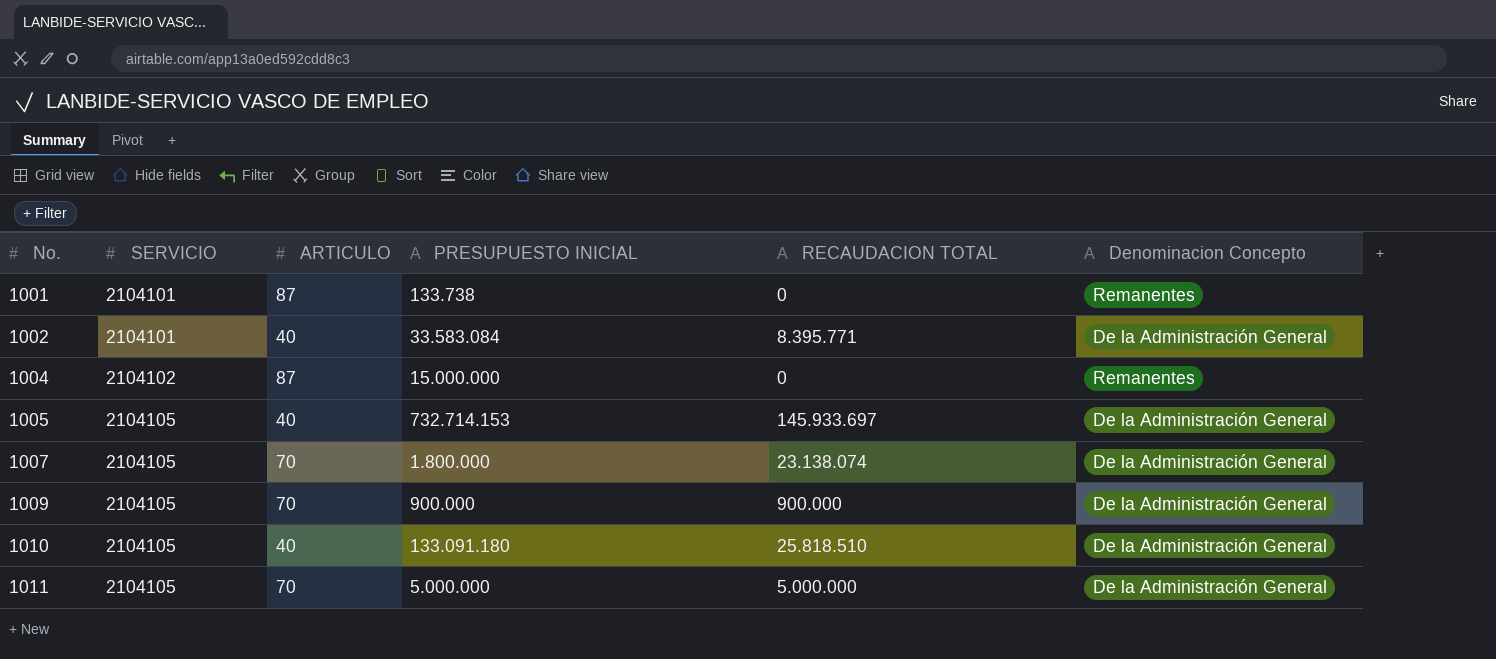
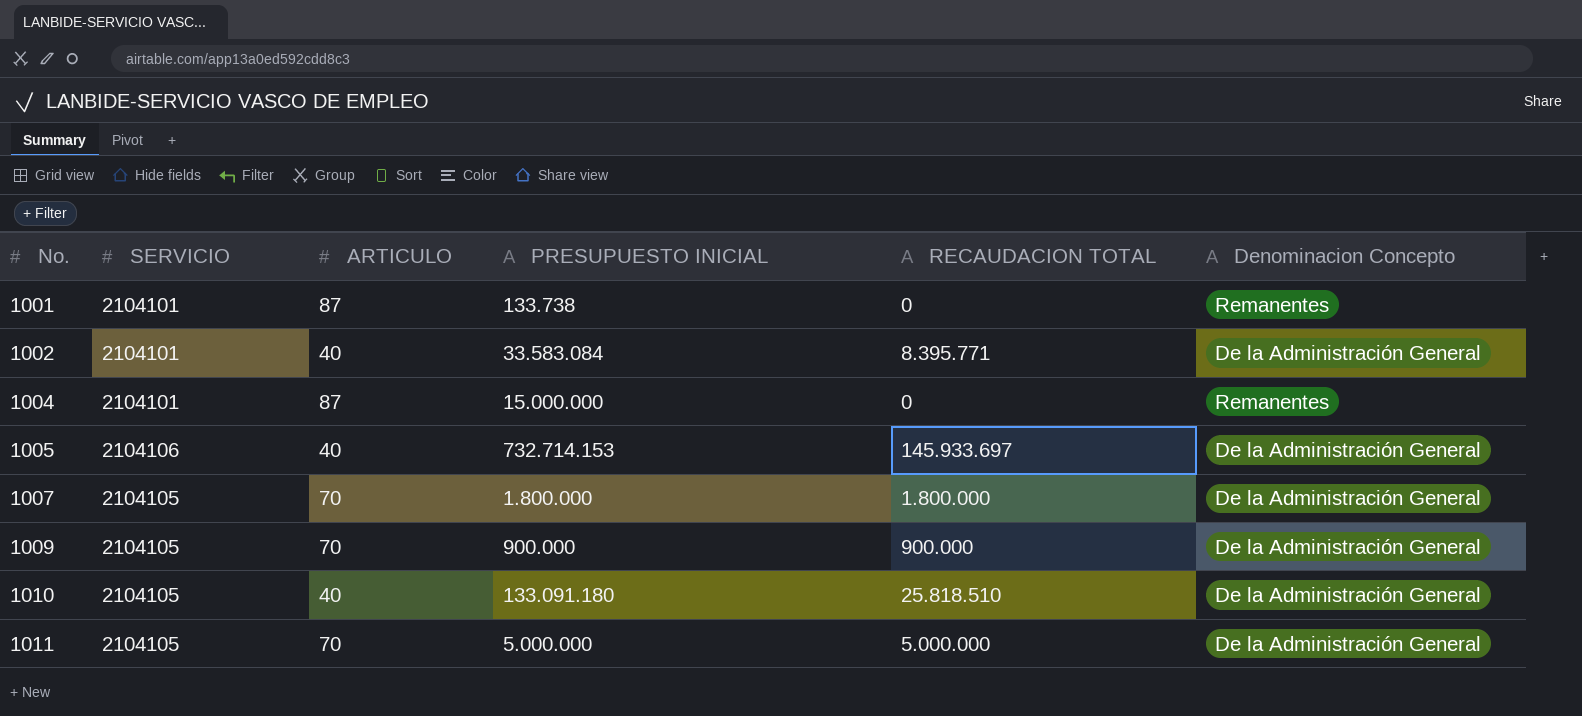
1004 | SERVICIO: 2104102 -> 2104101
1005 | SERVICIO: 2104105 -> 2104106
1007 | RECAUDACION TOTAL: 23.138.074 -> 1.800.000

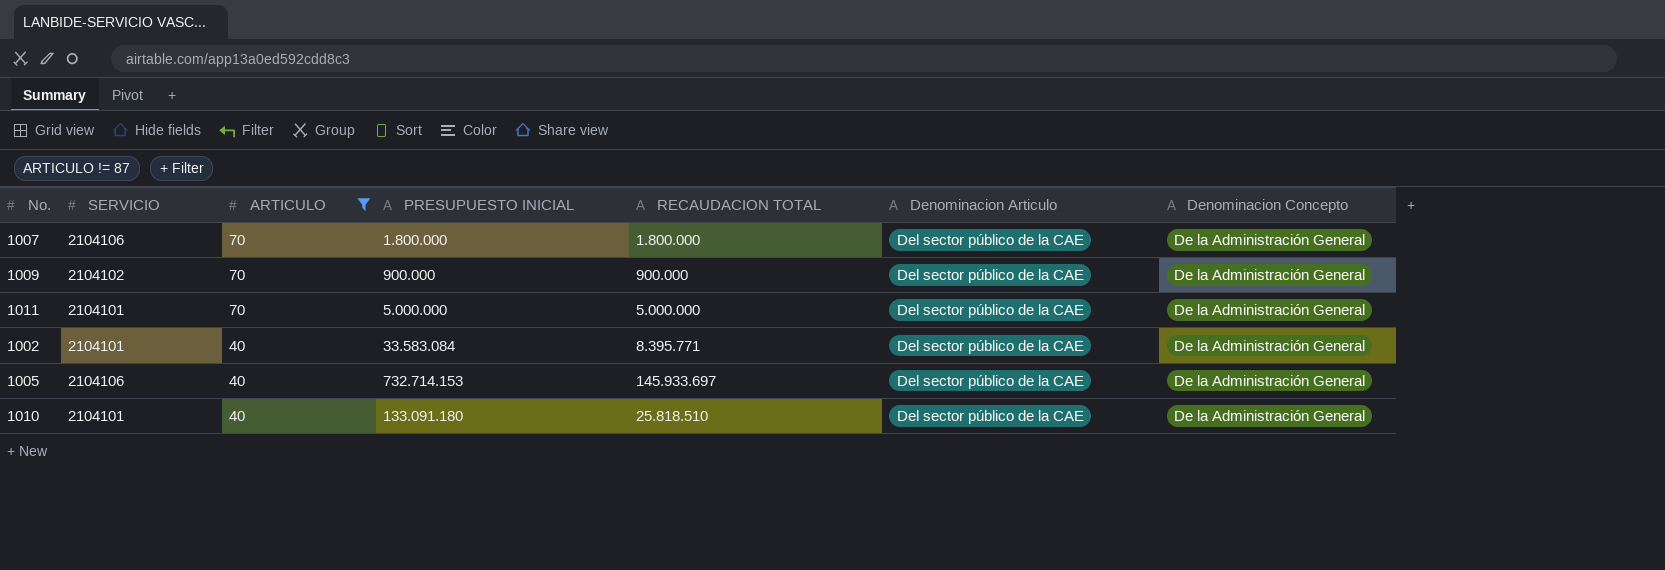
filter: none -> ARTICULO != 87
row order: No. ascending -> ARTICULO descending
column Denominacion Articulo | position: none -> 6
1007 | SERVICIO: 2104105 -> 2104106
1009 | SERVICIO: 2104105 -> 2104102
1011 | SERVICIO: 2104105 -> 2104101
1010 | SERVICIO: 2104105 -> 2104101

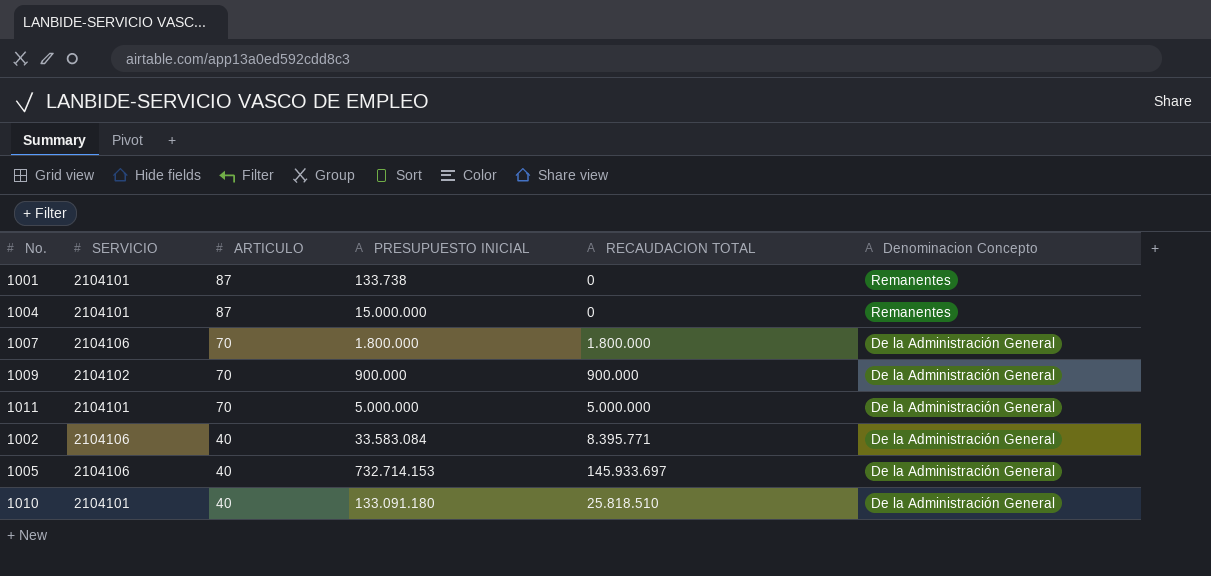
filter: ARTICULO != 87 -> none
column Denominacion Articulo | position: 6 -> none
1002 | SERVICIO: 2104101 -> 2104106

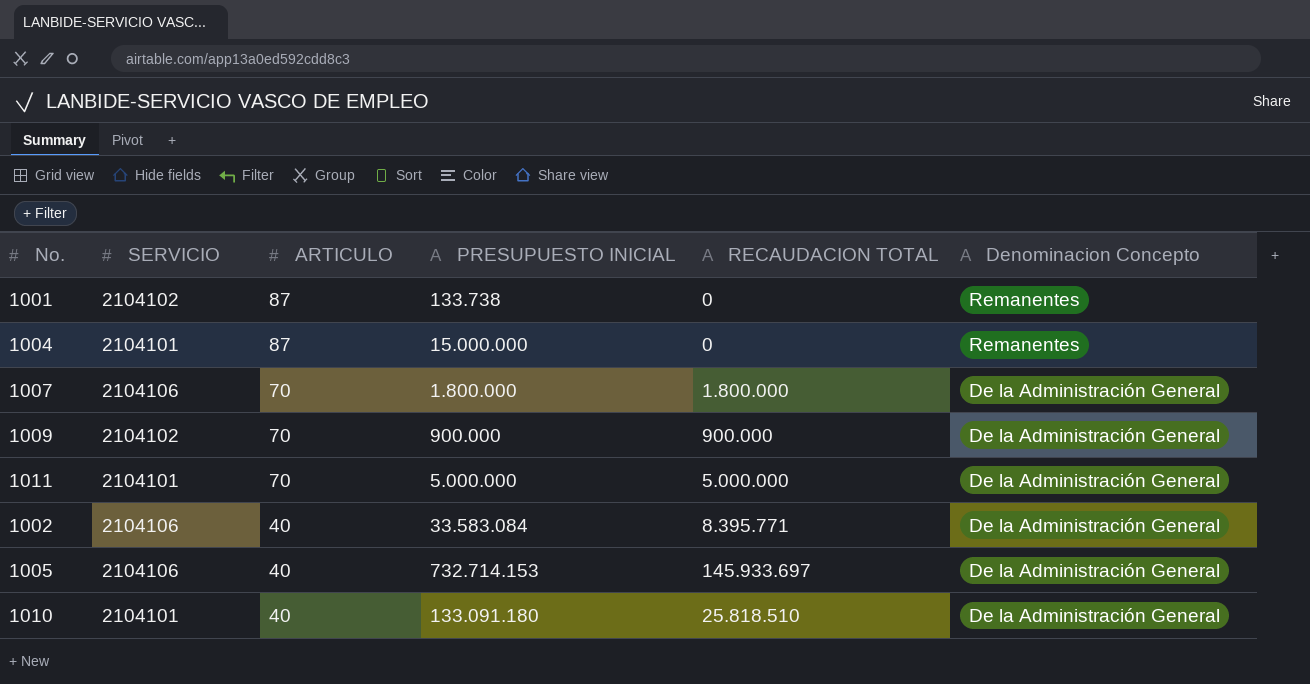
1001 | SERVICIO: 2104101 -> 2104102

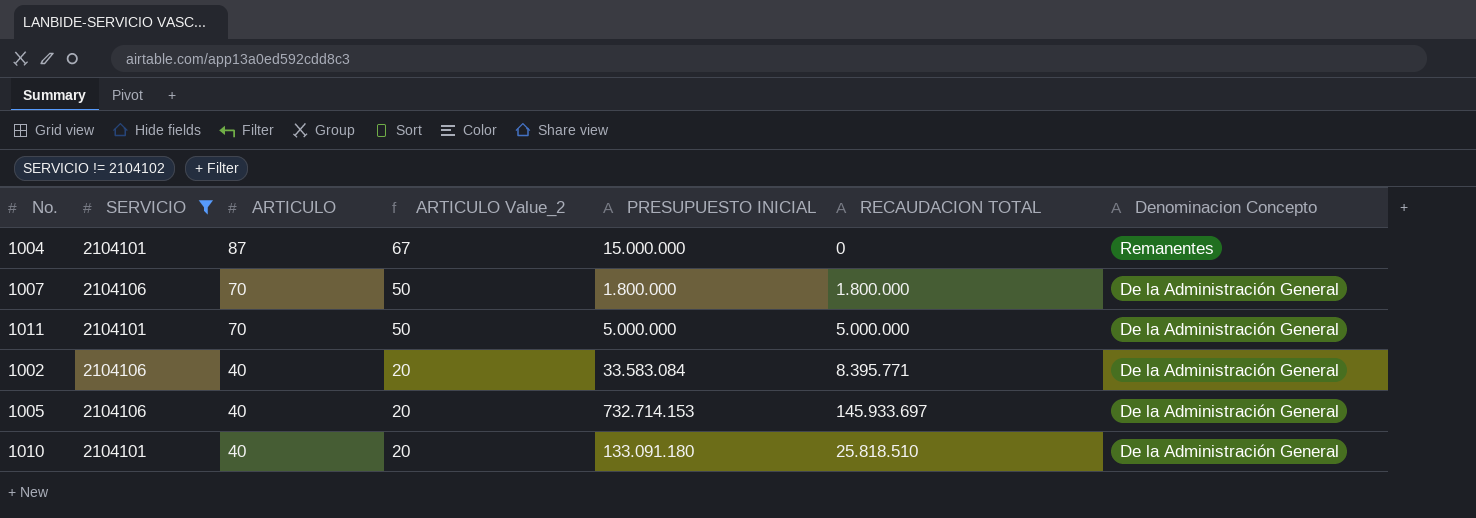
filter: none -> SERVICIO != 2104102
column ARTICULO Value_2 | formula: none -> [ARTICULO] - 20

